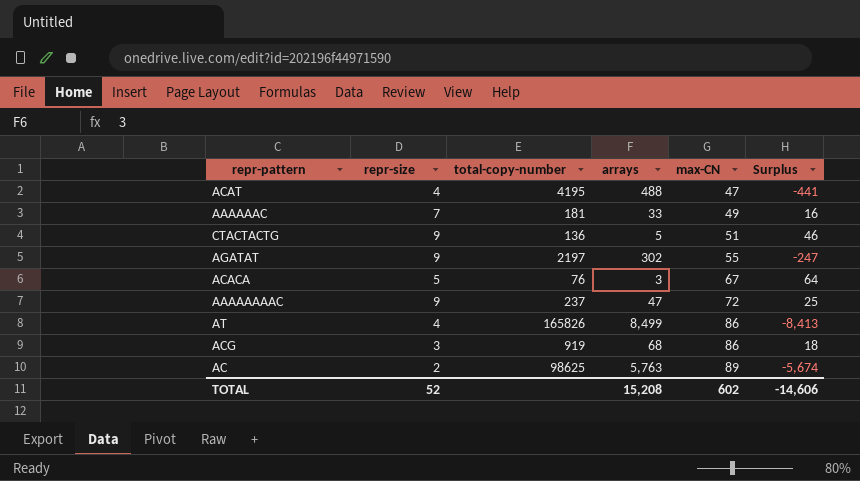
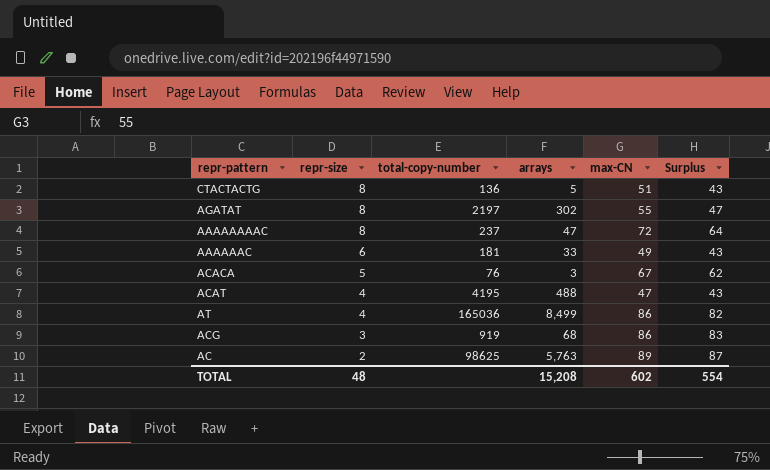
row order: max-CN ascending -> repr-size descending
column Surplus | formula: [max-CN] - [arrays] -> [max-CN] - [repr-size]
CTACTACTG | repr-size: 9 -> 8
AGATAT | repr-size: 9 -> 8
AAAAAAAAC | repr-size: 9 -> 8
AAAAAAC | repr-size: 7 -> 6
AT | total-copy-number: 165826 -> 165036
TOTAL | repr-size: 52 -> 48
TOTAL | Surplus: -14,606 -> 554

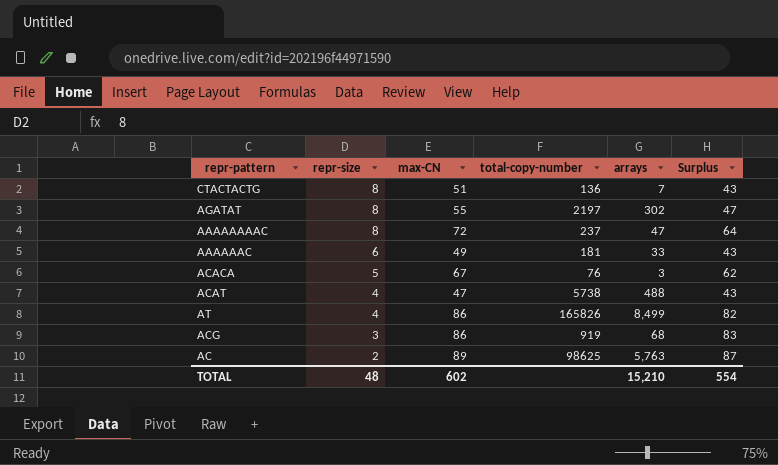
column max-CN | position: 5 -> 3
CTACTACTG | arrays: 5 -> 7
ACAT | total-copy-number: 4195 -> 5738
AT | total-copy-number: 165036 -> 165826
TOTAL | arrays: 15,208 -> 15,210

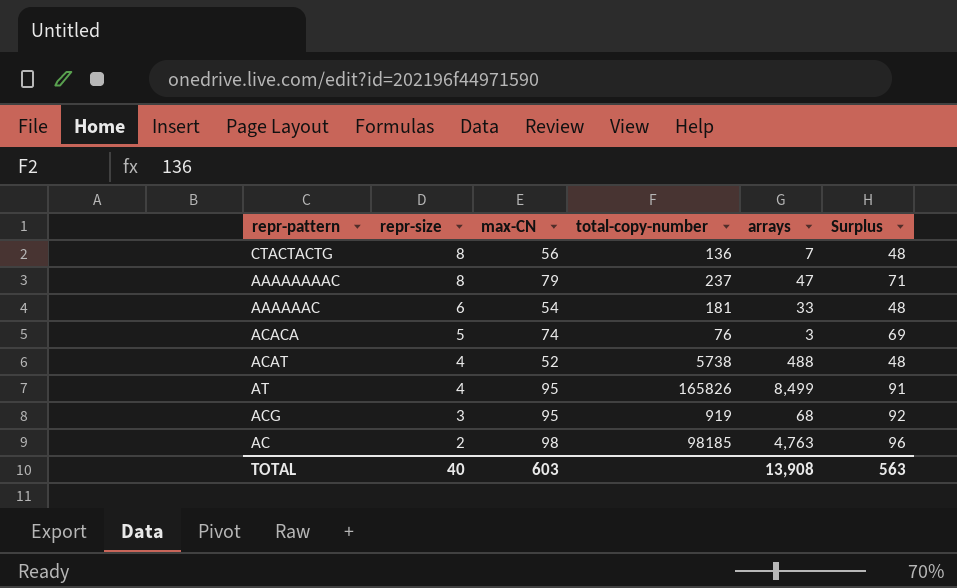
row AGATAT: 8 | 55 | 2197 | 302 | 47 -> none
CTACTACTG | max-CN: 51 -> 56
CTACTACTG | Surplus: 43 -> 48
AAAAAAAAC | max-CN: 72 -> 79
AAAAAAAAC | Surplus: 64 -> 71
AAAAAAC | max-CN: 49 -> 54
AAAAAAC | Surplus: 43 -> 48
ACACA | max-CN: 67 -> 74
ACACA | Surplus: 62 -> 69
ACAT | max-CN: 47 -> 52
ACAT | Surplus: 43 -> 48
AT | max-CN: 86 -> 95
AT | Surplus: 82 -> 91
ACG | max-CN: 86 -> 95
ACG | Surplus: 83 -> 92
AC | max-CN: 89 -> 98
AC | total-copy-number: 98625 -> 98185
AC | arrays: 5,763 -> 4,763
AC | Surplus: 87 -> 96
TOTAL | repr-size: 48 -> 40
TOTAL | max-CN: 602 -> 603
TOTAL | arrays: 15,210 -> 13,908
TOTAL | Surplus: 554 -> 563

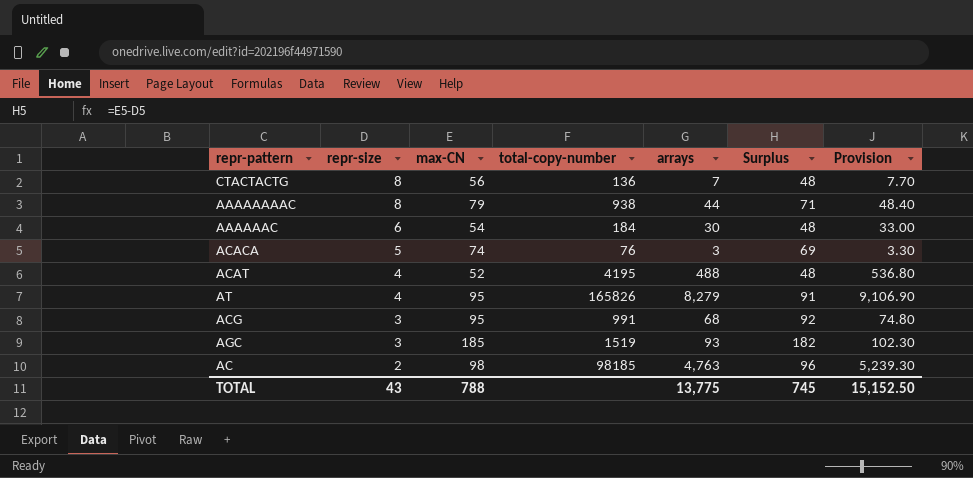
column Provision | formula: none -> [arrays] * 1.1
AAAAAAAAC | total-copy-number: 237 -> 938
AAAAAAAAC | arrays: 47 -> 44
AAAAAAC | total-copy-number: 181 -> 184
AAAAAAC | arrays: 33 -> 30
ACAT | total-copy-number: 5738 -> 4195
AT | arrays: 8,499 -> 8,279
ACG | total-copy-number: 919 -> 991
row AGC: none -> 3 | 185 | 1519 | 93 | 182 | 102.30
TOTAL | repr-size: 40 -> 43
TOTAL | max-CN: 603 -> 788
TOTAL | arrays: 13,908 -> 13,775
TOTAL | Surplus: 563 -> 745

